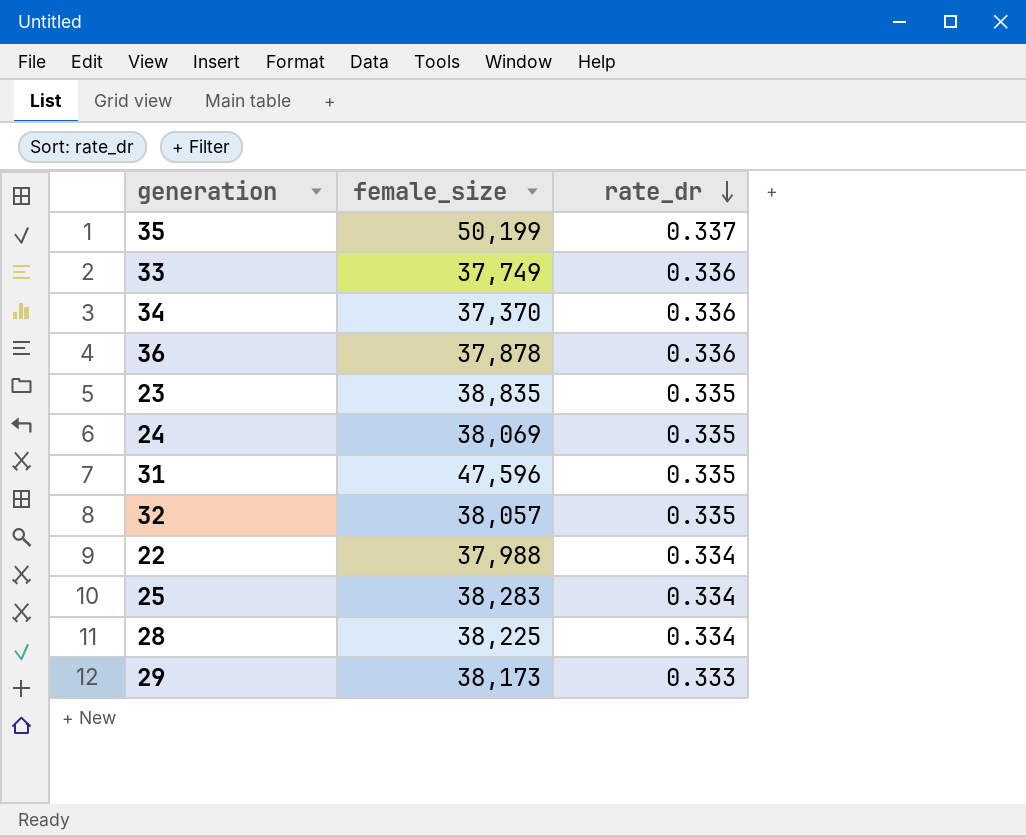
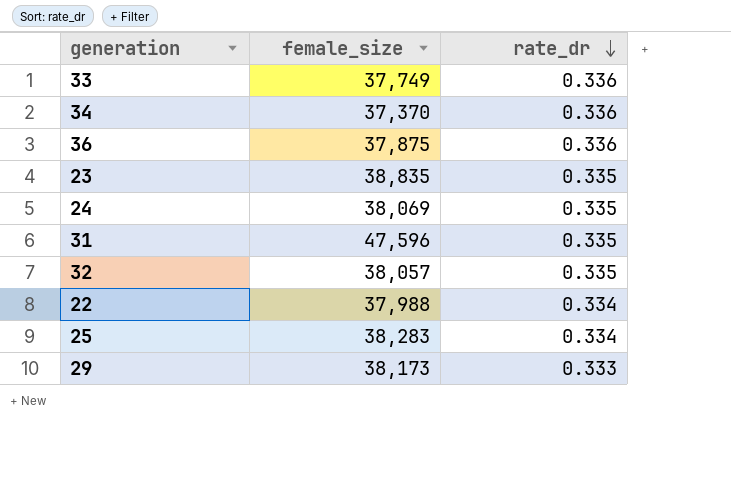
row 35: 50,199 | 0.337 -> none
row 28: 38,225 | 0.334 -> none
36 | female_size: 37,878 -> 37,875

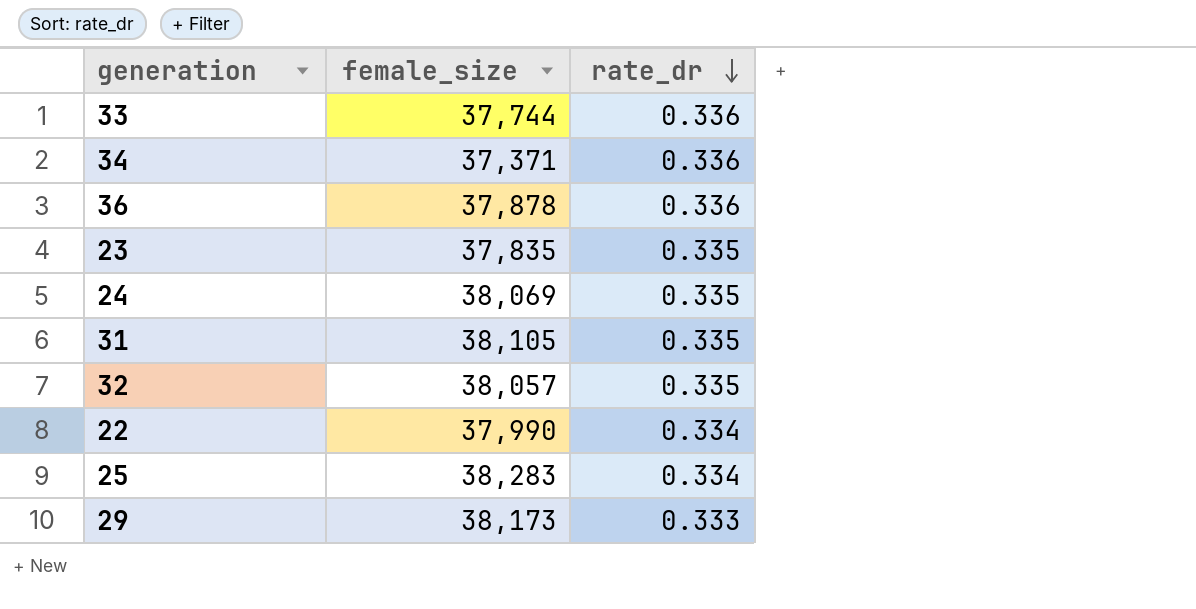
33 | female_size: 37,749 -> 37,744
34 | female_size: 37,370 -> 37,371
36 | female_size: 37,875 -> 37,878
23 | female_size: 38,835 -> 37,835
31 | female_size: 47,596 -> 38,105
22 | female_size: 37,988 -> 37,990

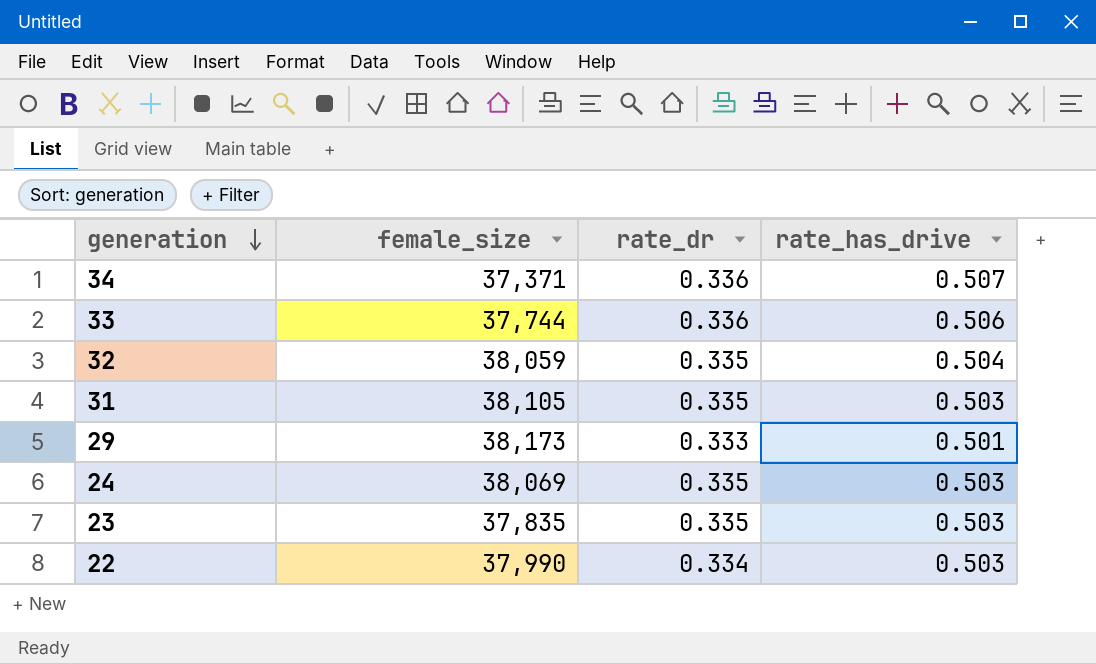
row order: rate_dr descending -> generation descending
column rate_has_drive | position: none -> 4
row 36: 37,878 | 0.336 -> none
row 25: 38,283 | 0.334 -> none
32 | female_size: 38,057 -> 38,059

